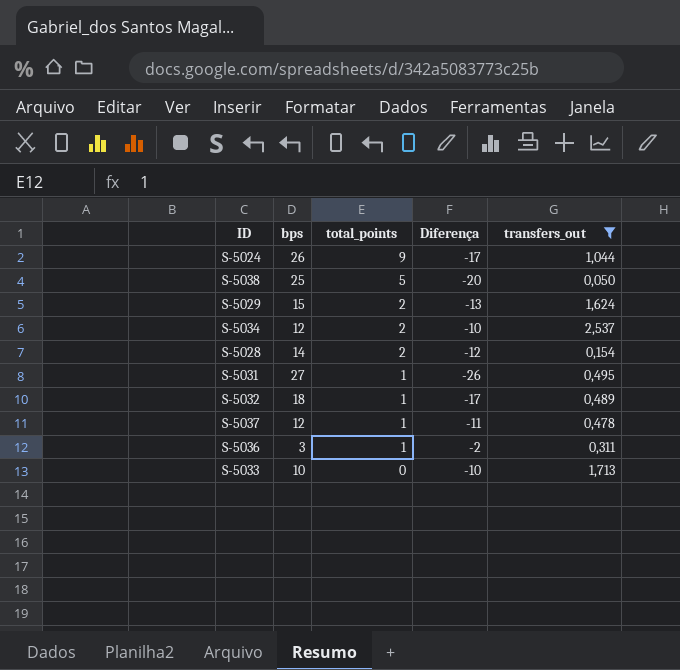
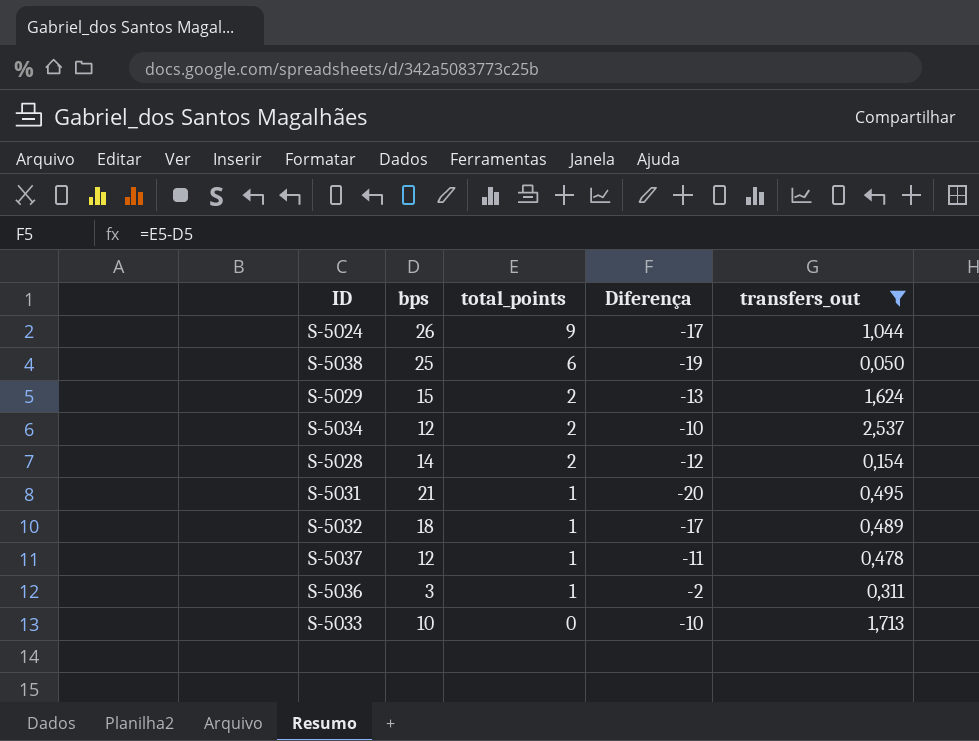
S-5038 | total_points: 5 -> 6
S-5038 | Diferença: -20 -> -19
S-5031 | bps: 27 -> 21
S-5031 | Diferença: -26 -> -20

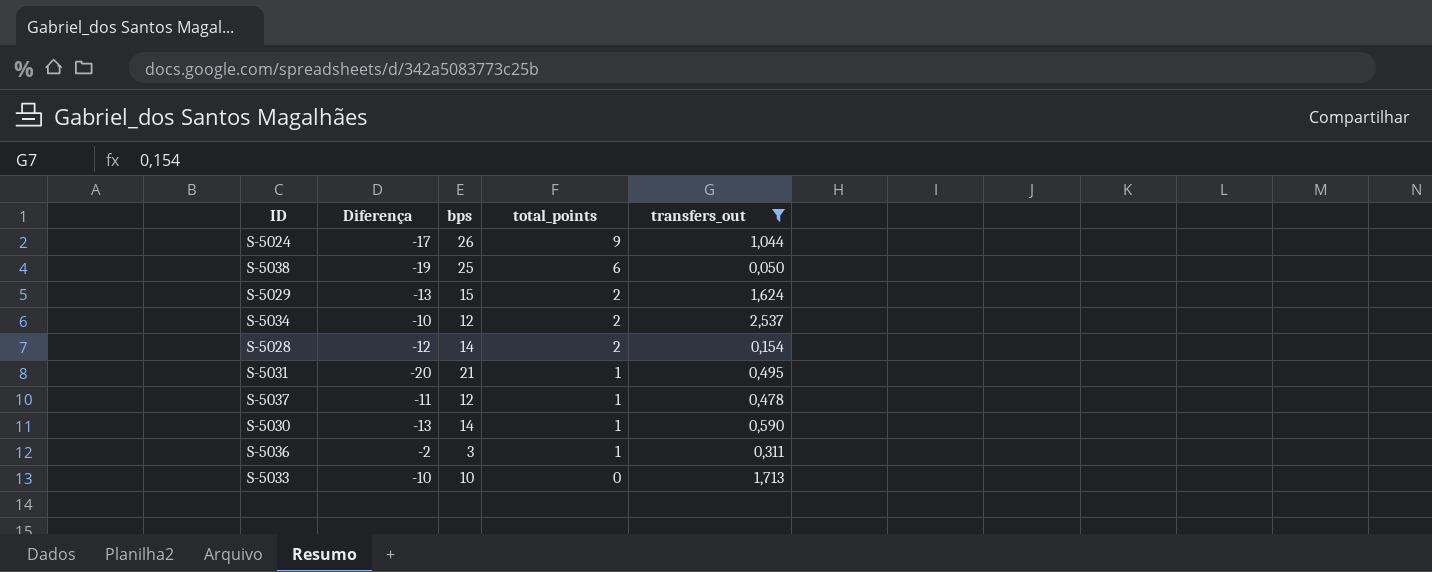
column Diferença | position: 4 -> 2
row S-5032: 18 | 1 | -17 | 0,489 -> none
row S-5030: none -> -13 | 14 | 1 | 0,590

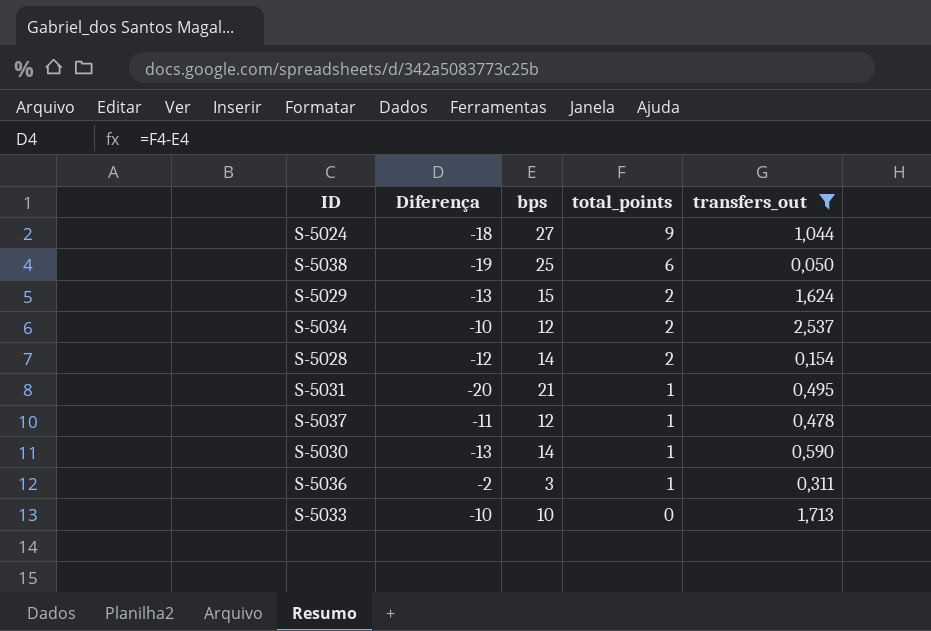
S-5024 | Diferença: -17 -> -18
S-5024 | bps: 26 -> 27

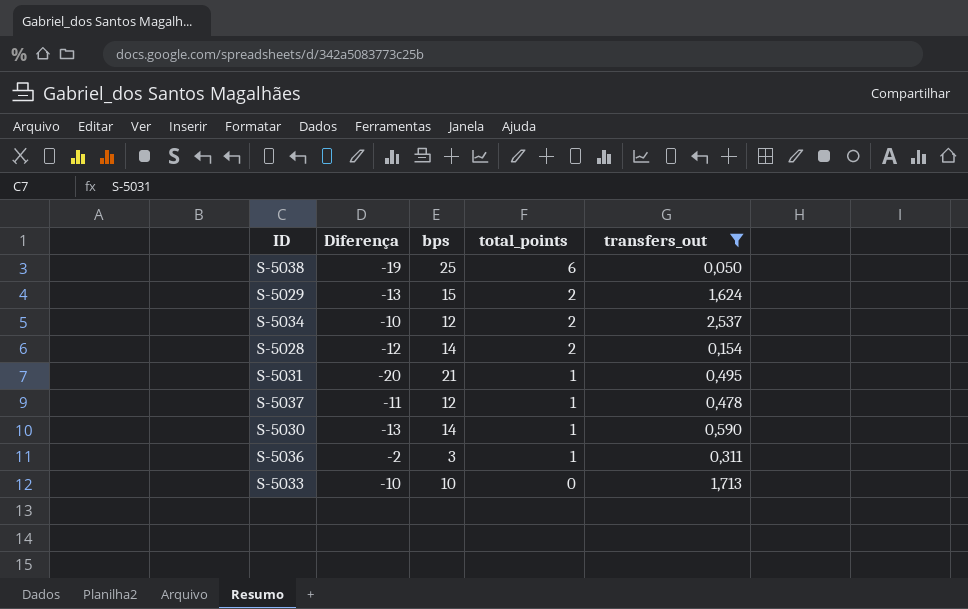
row S-5024: -18 | 27 | 9 | 1,044 -> none

